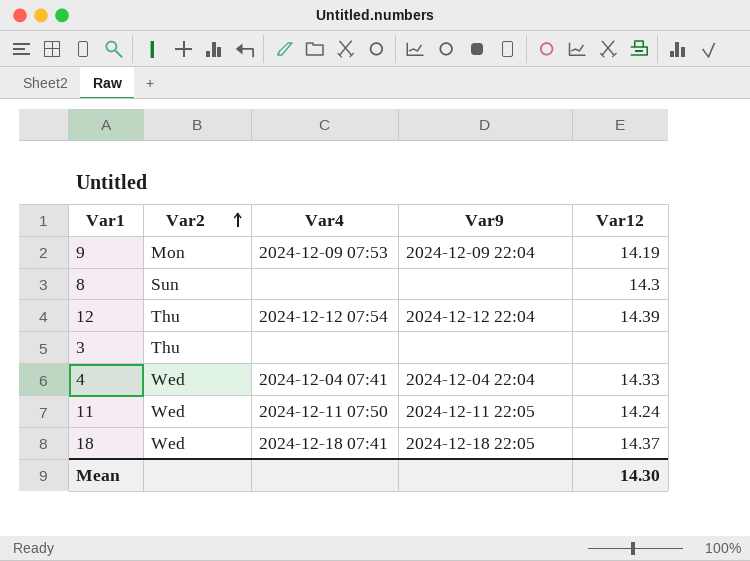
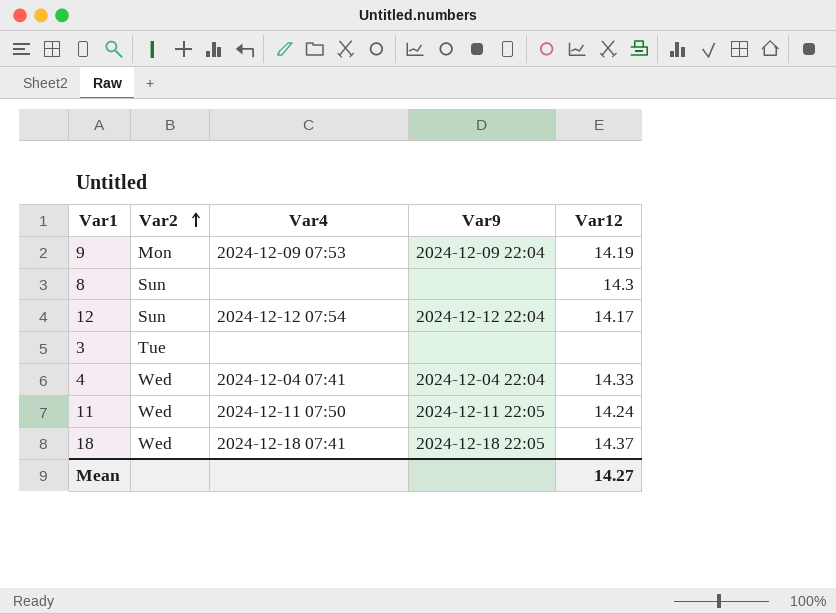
12 | Var2: Thu -> Sun
12 | Var12: 14.39 -> 14.17
3 | Var2: Thu -> Tue
Mean | Var12: 14.30 -> 14.27

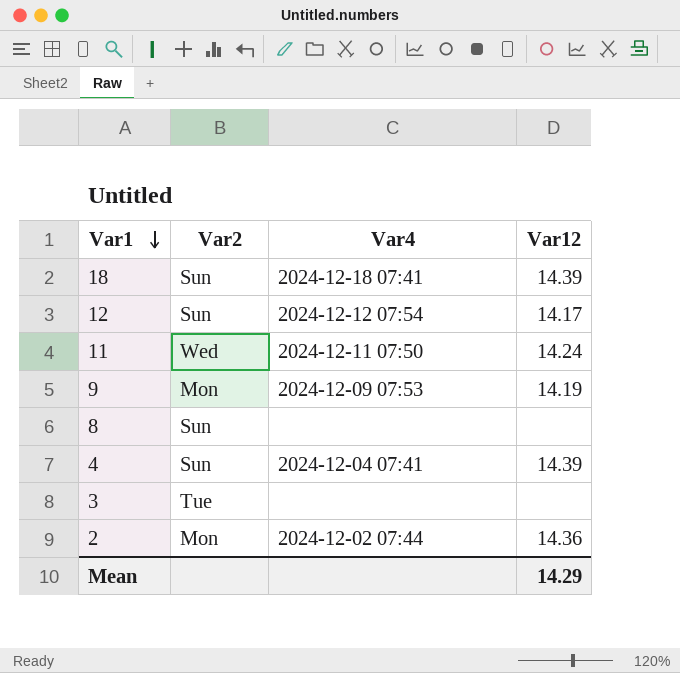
row order: Var2 ascending -> Var1 descending
column Var9 | position: 4 -> none
18 | Var2: Wed -> Sun
18 | Var12: 14.37 -> 14.39
8 | Var12: 14.3 -> none
4 | Var2: Wed -> Sun
4 | Var12: 14.33 -> 14.39
row 2: none -> Mon | 2024-12-02 07:44 | 14.36
Mean | Var12: 14.27 -> 14.29

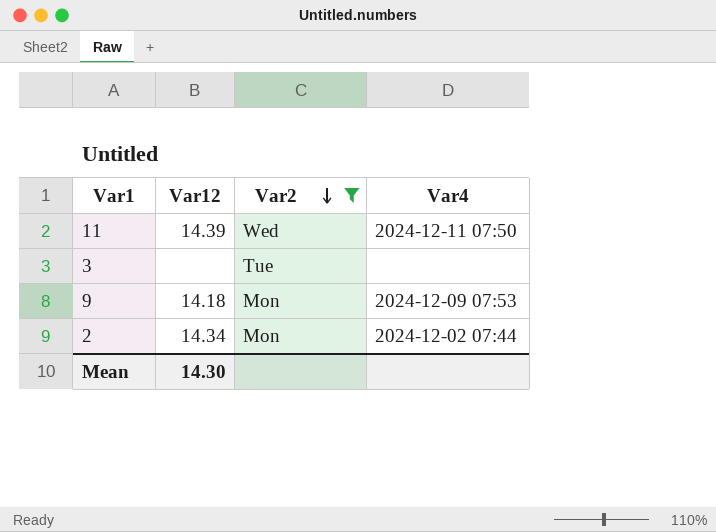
filter: none -> Var2 != Sun
row order: Var1 descending -> Var2 descending
column Var12 | position: 4 -> 2
11 | Var12: 14.24 -> 14.39
9 | Var12: 14.19 -> 14.18
2 | Var12: 14.36 -> 14.34
Mean | Var12: 14.29 -> 14.30

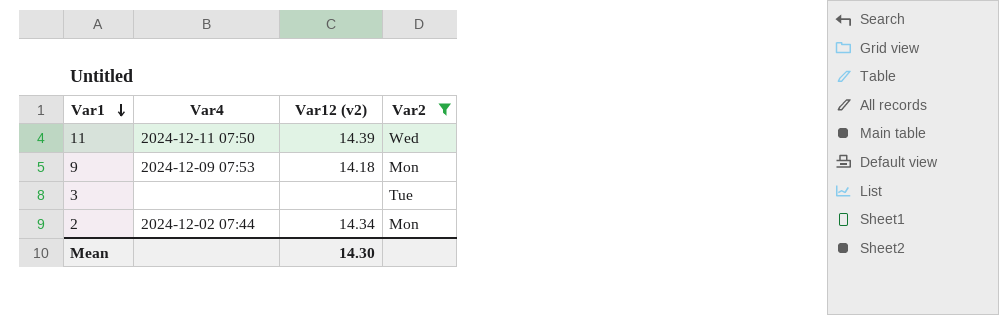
row order: Var2 descending -> Var1 descending
column Var4 | position: 4 -> 2
column name: Var12 -> Var12 (v2)

